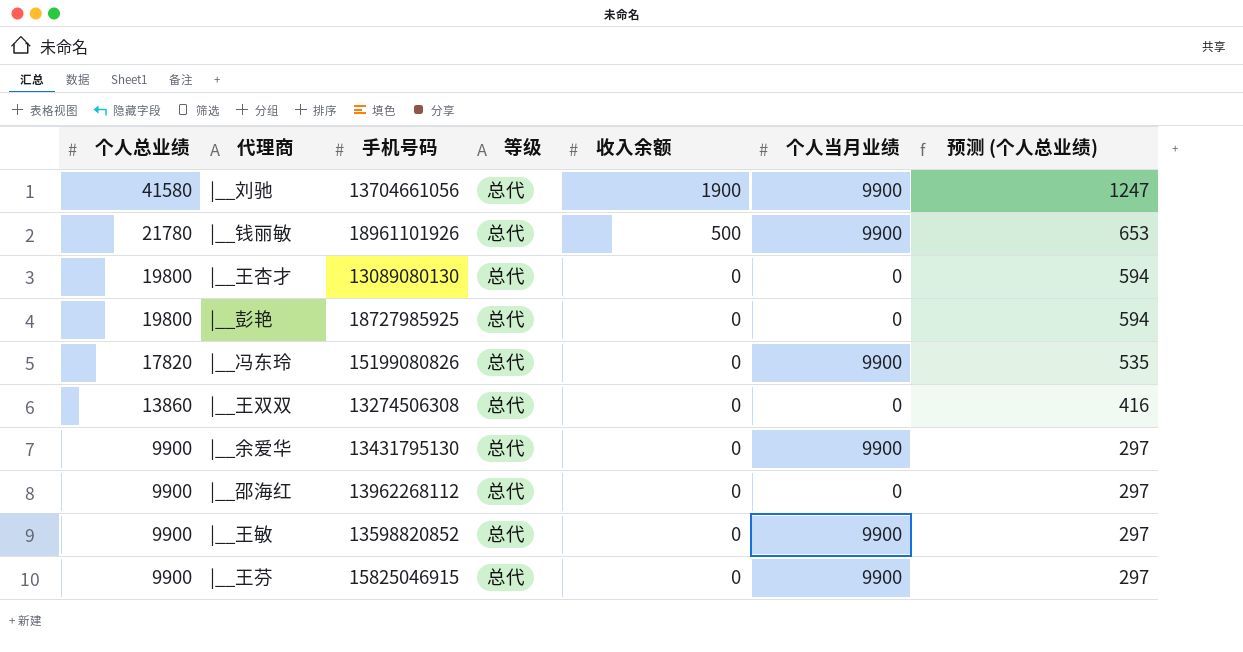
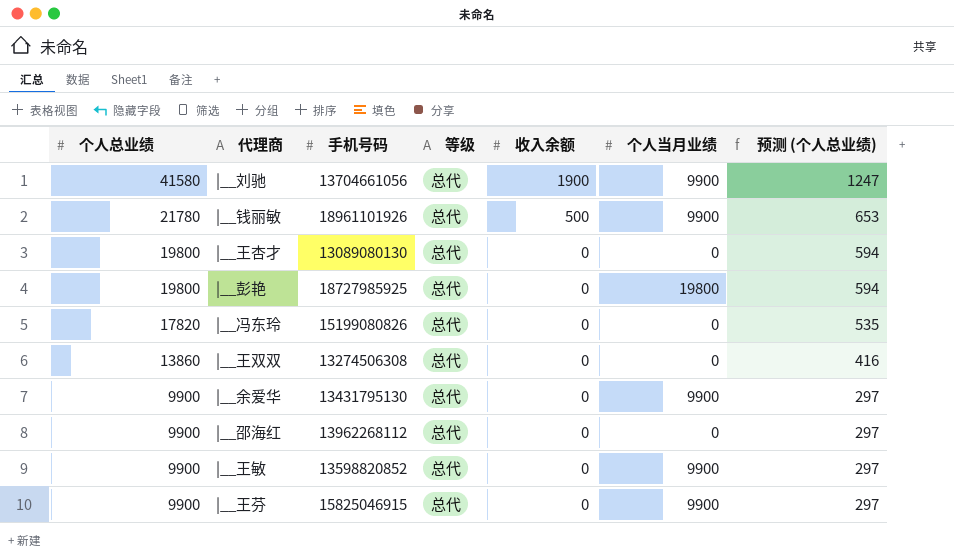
|__彭艳 | 个人当月业绩: 0 -> 19800
|__冯东玲 | 个人当月业绩: 9900 -> 0

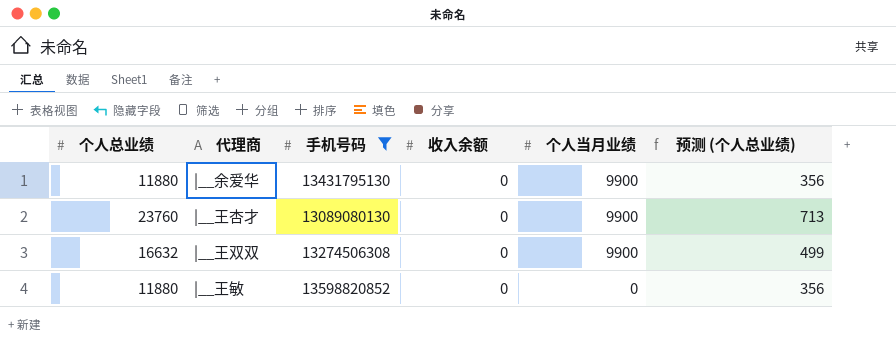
filter: none -> 手机号码 <= 13598820852
row order: 个人总业绩 descending -> 个人当月业绩 descending
column 等级 | position: 4 -> none
|__余爱华 | 个人总业绩: 9900 -> 11880
|__余爱华 | 预测 (个人总业绩): 297 -> 356
|__王杏才 | 个人总业绩: 19800 -> 23760
|__王杏才 | 个人当月业绩: 0 -> 9900
|__王杏才 | 预测 (个人总业绩): 594 -> 713
|__王双双 | 个人总业绩: 13860 -> 16632
|__王双双 | 个人当月业绩: 0 -> 9900
|__王双双 | 预测 (个人总业绩): 416 -> 499
|__王敏 | 个人总业绩: 9900 -> 11880
|__王敏 | 个人当月业绩: 9900 -> 0
|__王敏 | 预测 (个人总业绩): 297 -> 356

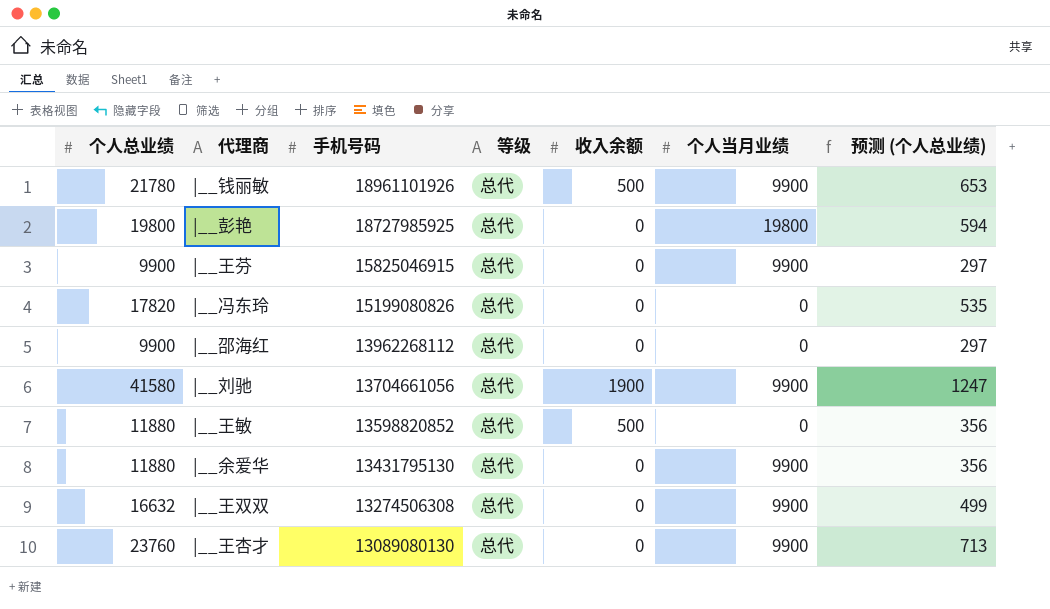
filter: 手机号码 <= 13598820852 -> none
row order: 个人当月业绩 descending -> 手机号码 descending
column 等级 | position: none -> 4
|__王敏 | 收入余额: 0 -> 500

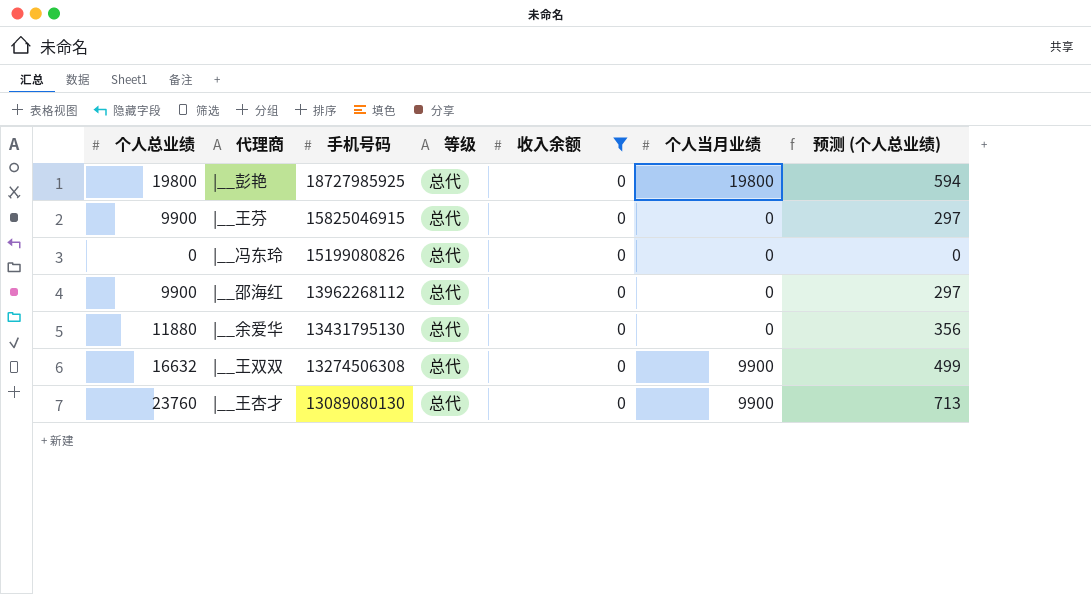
filter: none -> 收入余额 = 0
|__王芬 | 个人当月业绩: 9900 -> 0
|__冯东玲 | 个人总业绩: 17820 -> 0
|__冯东玲 | 预测 (个人总业绩): 535 -> 0
|__余爱华 | 个人当月业绩: 9900 -> 0

